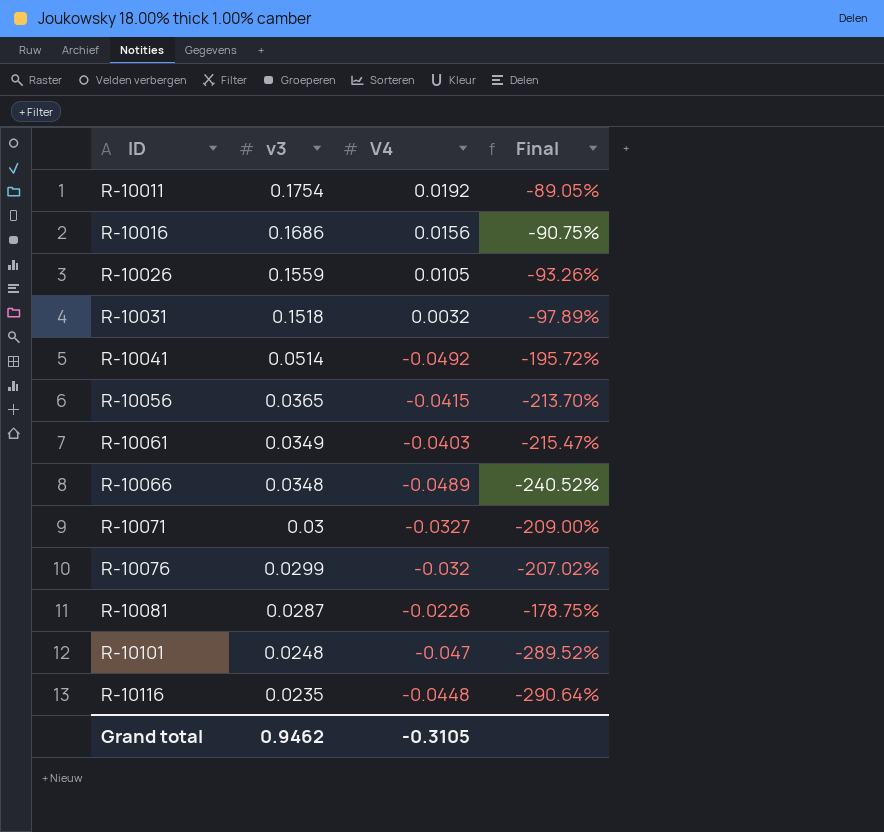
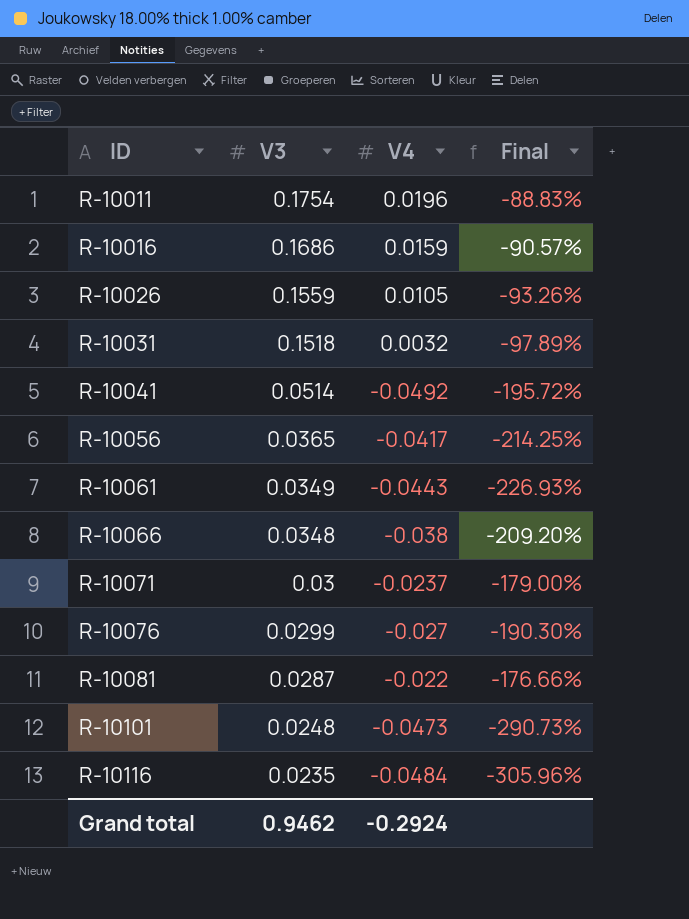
column name: v3 -> V3
R-10011 | V4: 0.0192 -> 0.0196
R-10011 | Final: -89.05% -> -88.83%
R-10016 | V4: 0.0156 -> 0.0159
R-10016 | Final: -90.75% -> -90.57%
R-10056 | V4: -0.0415 -> -0.0417
R-10056 | Final: -213.70% -> -214.25%
R-10061 | V4: -0.0403 -> -0.0443
R-10061 | Final: -215.47% -> -226.93%
R-10066 | V4: -0.0489 -> -0.038
R-10066 | Final: -240.52% -> -209.20%
R-10071 | V4: -0.0327 -> -0.0237
R-10071 | Final: -209.00% -> -179.00%
R-10076 | V4: -0.032 -> -0.027
R-10076 | Final: -207.02% -> -190.30%
R-10081 | V4: -0.0226 -> -0.022
R-10081 | Final: -178.75% -> -176.66%
R-10101 | V4: -0.047 -> -0.0473
R-10101 | Final: -289.52% -> -290.73%
R-10116 | V4: -0.0448 -> -0.0484
R-10116 | Final: -290.64% -> -305.96%
Grand total | V4: -0.3105 -> -0.2924

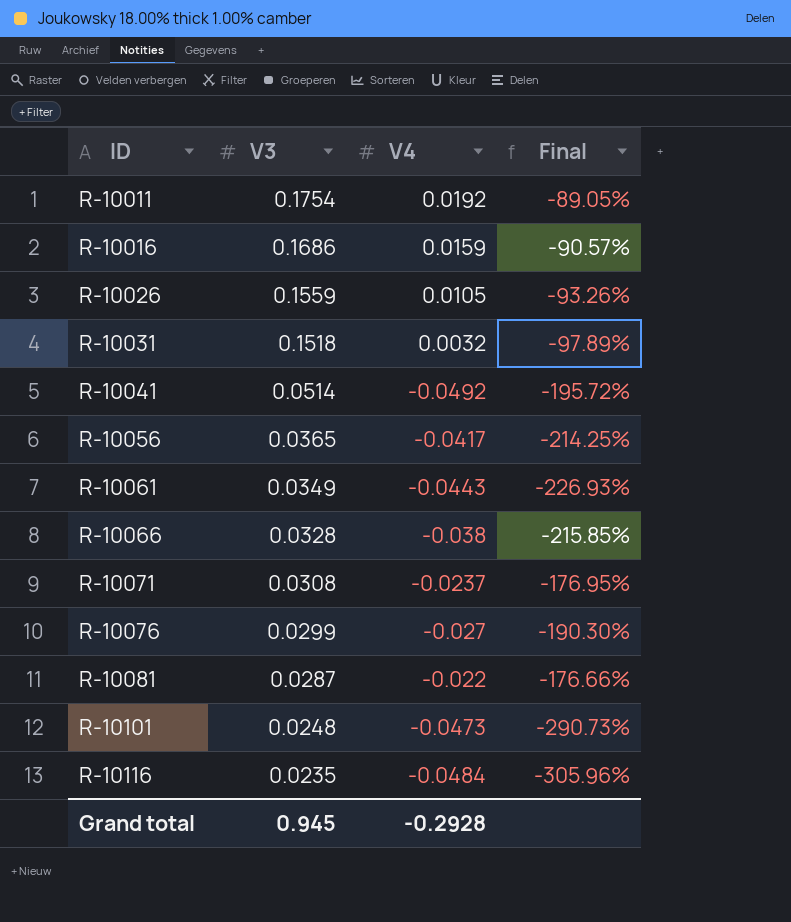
R-10011 | V4: 0.0196 -> 0.0192
R-10011 | Final: -88.83% -> -89.05%
R-10066 | V3: 0.0348 -> 0.0328
R-10066 | Final: -209.20% -> -215.85%
R-10071 | V3: 0.03 -> 0.0308
R-10071 | Final: -179.00% -> -176.95%
Grand total | V3: 0.9462 -> 0.945
Grand total | V4: -0.2924 -> -0.2928

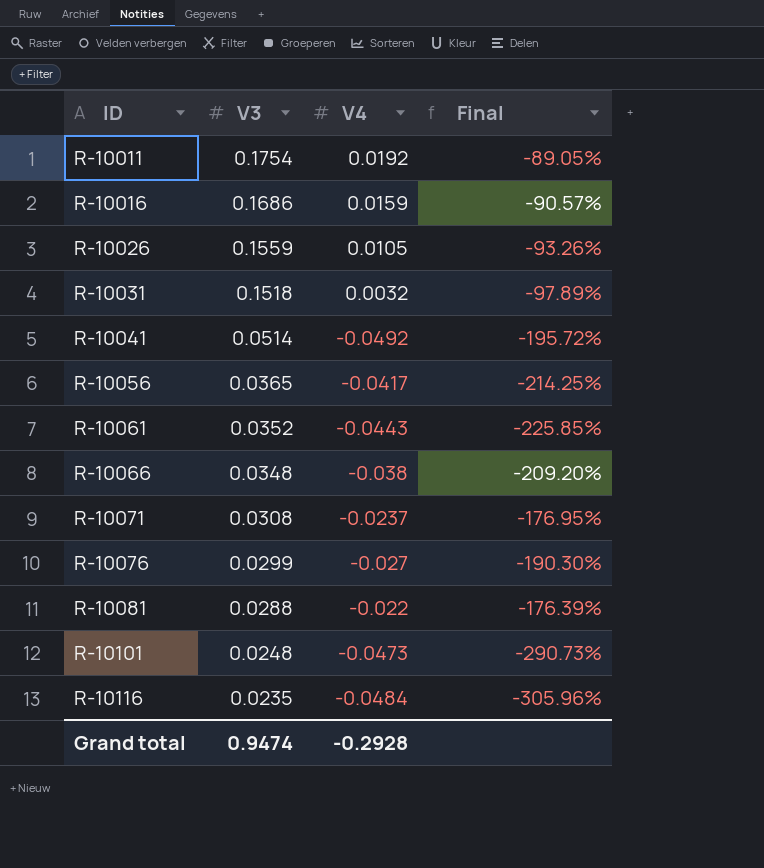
R-10061 | V3: 0.0349 -> 0.0352
R-10061 | Final: -226.93% -> -225.85%
R-10066 | V3: 0.0328 -> 0.0348
R-10066 | Final: -215.85% -> -209.20%
R-10081 | V3: 0.0287 -> 0.0288
R-10081 | Final: -176.66% -> -176.39%
Grand total | V3: 0.945 -> 0.9474

